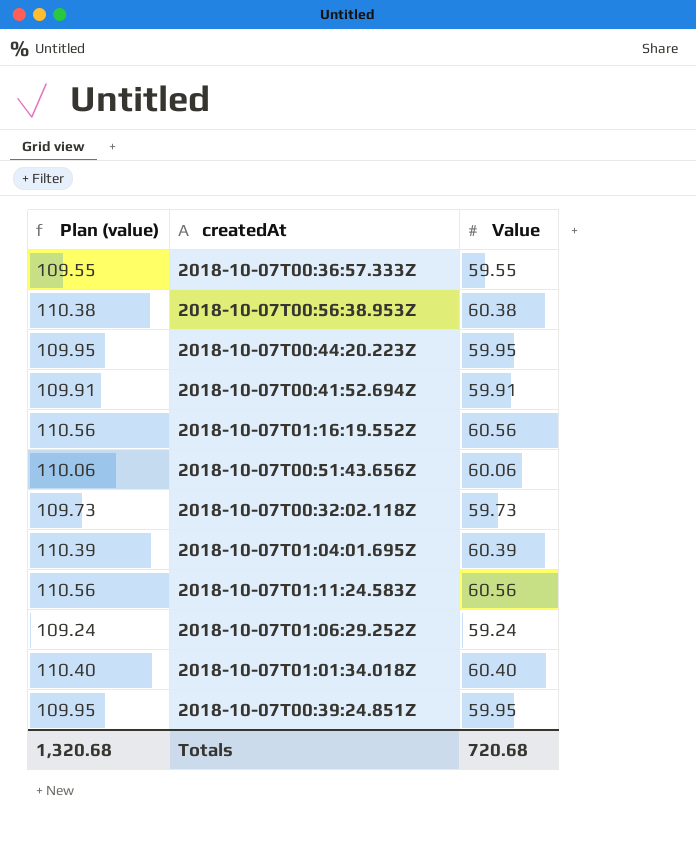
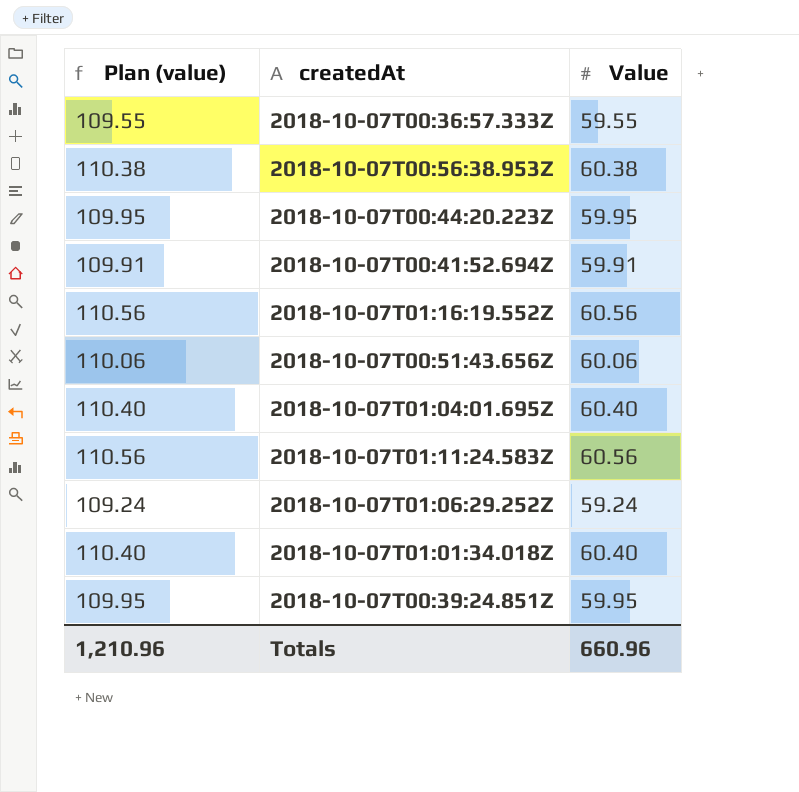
row 2018-10-07T00:32:02.118Z: 109.73 | 59.73 -> none
2018-10-07T01:04:01.695Z | Plan (value): 110.39 -> 110.40
2018-10-07T01:04:01.695Z | Value: 60.39 -> 60.40
Totals | Plan (value): 1,320.68 -> 1,210.96
Totals | Value: 720.68 -> 660.96

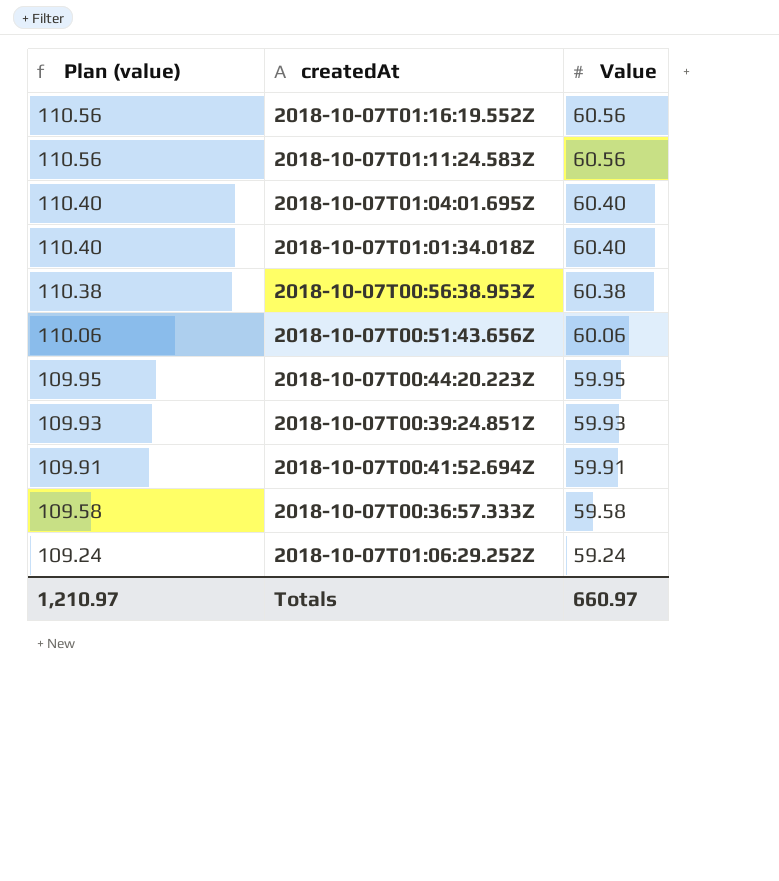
row order: none -> Plan (value) descending
2018-10-07T00:39:24.851Z | Plan (value): 109.95 -> 109.93
2018-10-07T00:39:24.851Z | Value: 59.95 -> 59.93
2018-10-07T00:36:57.333Z | Plan (value): 109.55 -> 109.58
2018-10-07T00:36:57.333Z | Value: 59.55 -> 59.58
Totals | Plan (value): 1,210.96 -> 1,210.97
Totals | Value: 660.96 -> 660.97

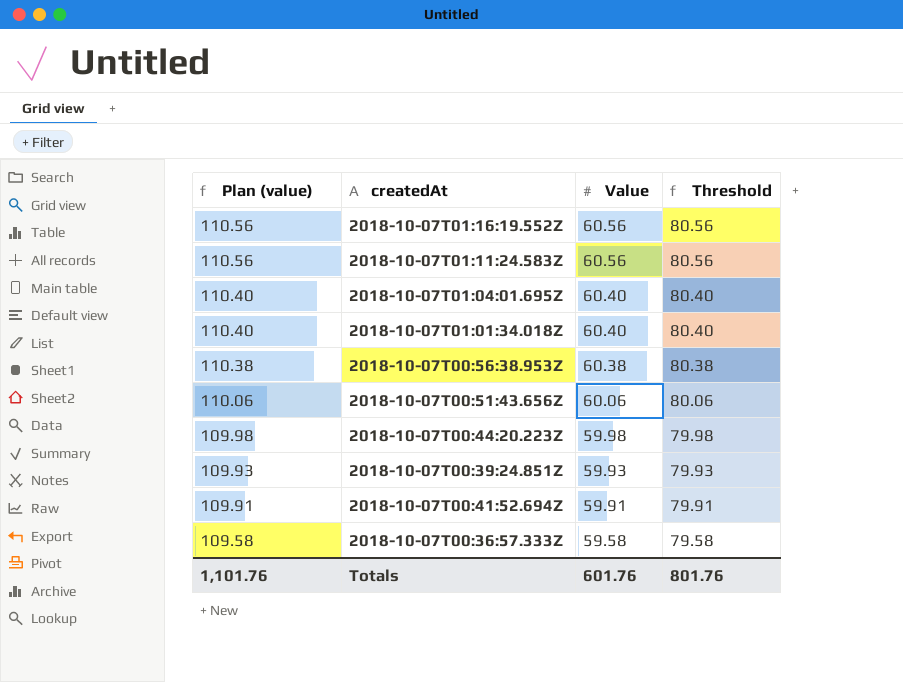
column Threshold | formula: none -> [Value] + 20
row 2018-10-07T01:06:29.252Z: 109.24 | 59.24 -> none
2018-10-07T00:44:20.223Z | Plan (value): 109.95 -> 109.98
2018-10-07T00:44:20.223Z | Value: 59.95 -> 59.98
Totals | Plan (value): 1,210.97 -> 1,101.76
Totals | Value: 660.97 -> 601.76

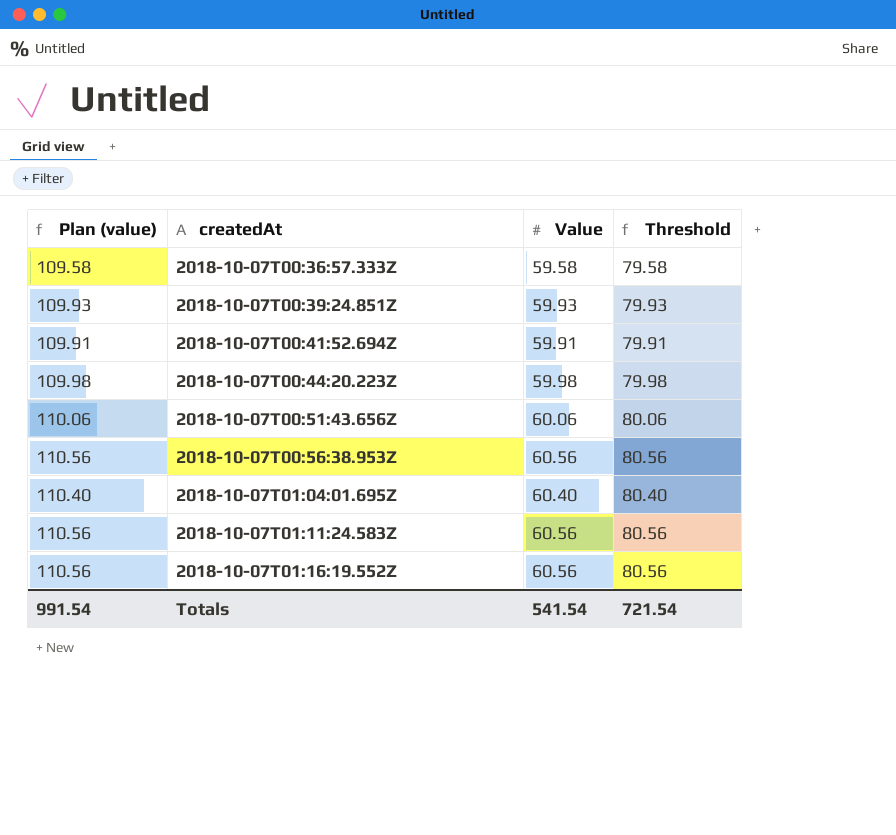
row order: Plan (value) descending -> createdAt ascending
row 2018-10-07T01:01:34.018Z: 110.40 | 60.40 | 80.40 -> none
2018-10-07T00:56:38.953Z | Plan (value): 110.38 -> 110.56
2018-10-07T00:56:38.953Z | Value: 60.38 -> 60.56
2018-10-07T00:56:38.953Z | Threshold: 80.38 -> 80.56
Totals | Plan (value): 1,101.76 -> 991.54
Totals | Value: 601.76 -> 541.54
Totals | Threshold: 801.76 -> 721.54

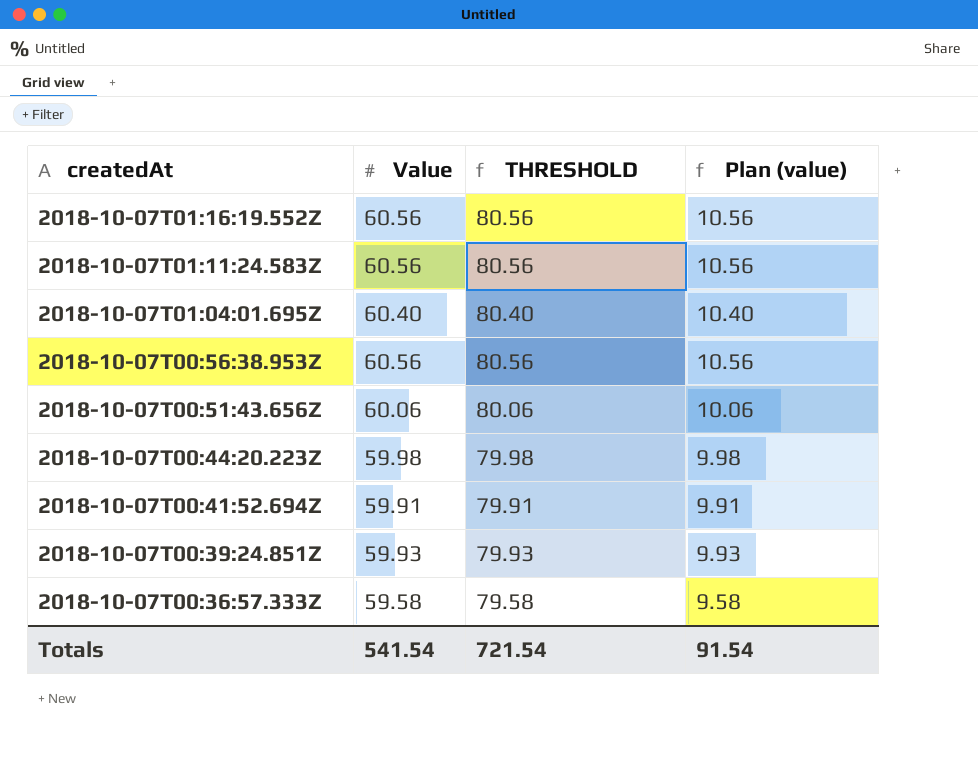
row order: createdAt ascending -> createdAt descending
column name: Threshold -> THRESHOLD
column Plan (value) | formula: [Value] + 50 -> [Value] - 50
column Plan (value) | position: 1 -> 4
Totals | Plan (value): 991.54 -> 91.54

